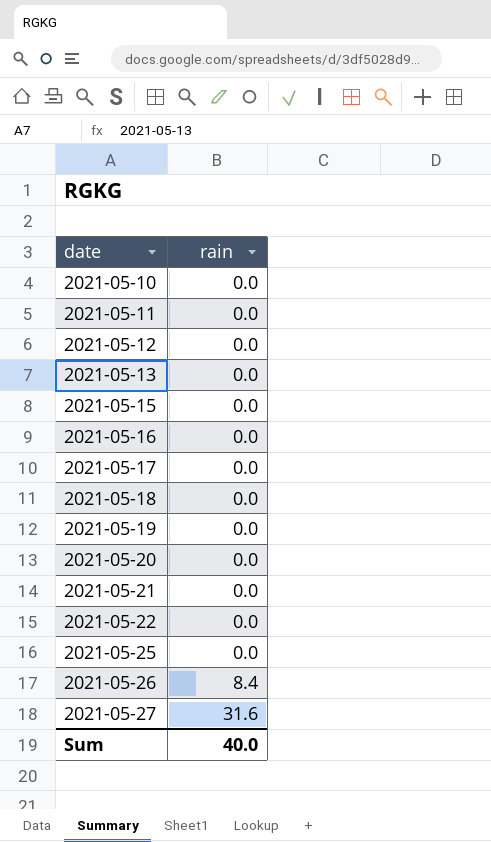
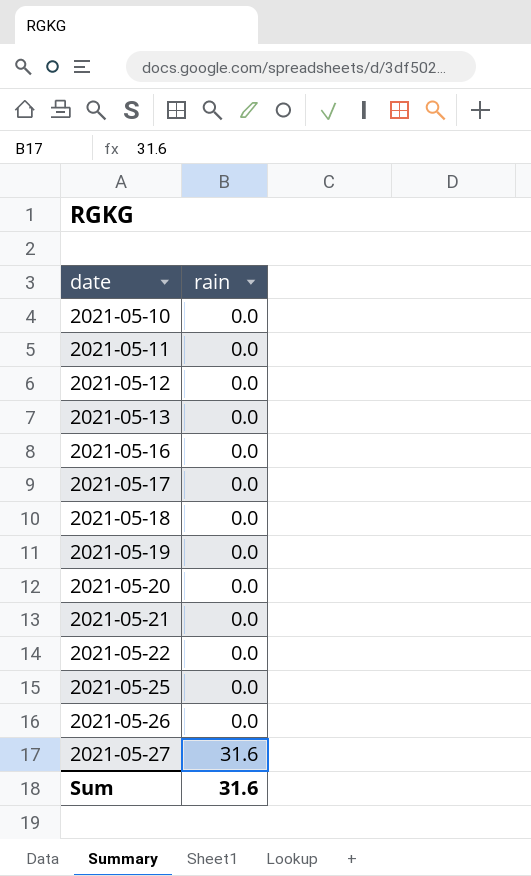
row 2021-05-15: 0.0 -> none
2021-05-26 | rain: 8.4 -> 0.0
Sum | rain: 40.0 -> 31.6

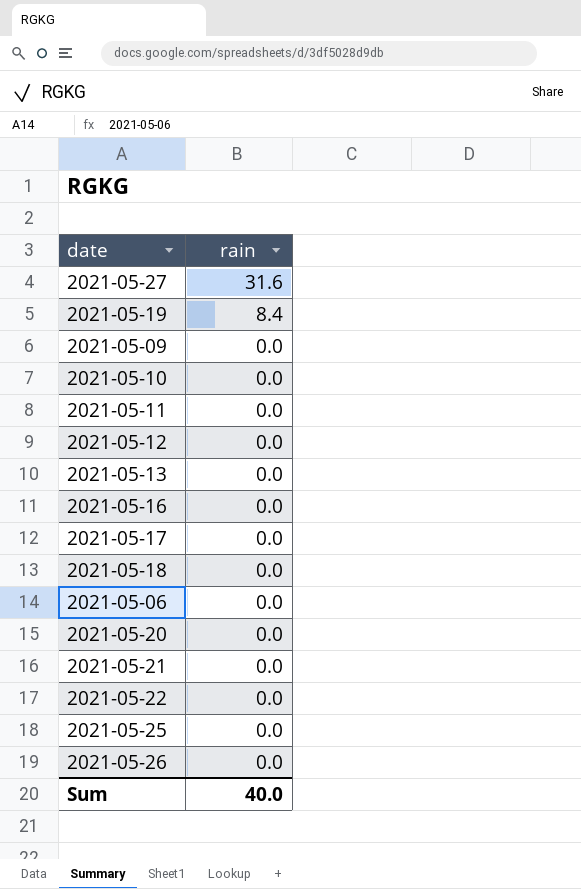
row order: date ascending -> rain descending
2021-05-19 | rain: 0.0 -> 8.4
row 2021-05-09: none -> 0.0
row 2021-05-06: none -> 0.0
Sum | rain: 31.6 -> 40.0

